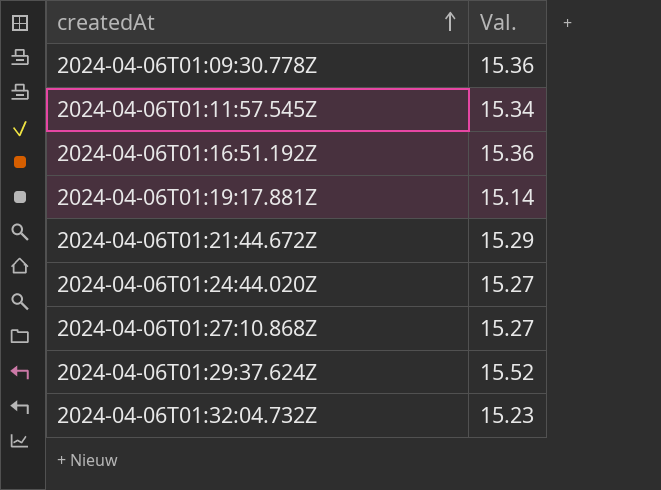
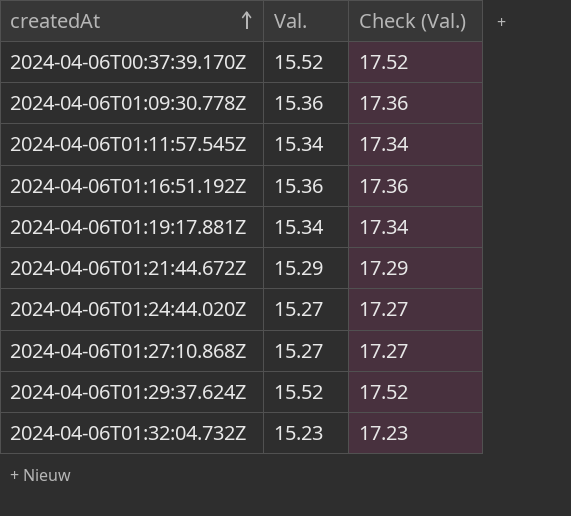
column Check (Val.) | formula: none -> [Val.] + 2
row 2024-04-06T00:37:39.170Z: none -> 15.52 | 17.52
2024-04-06T01:19:17.881Z | Val.: 15.14 -> 15.34

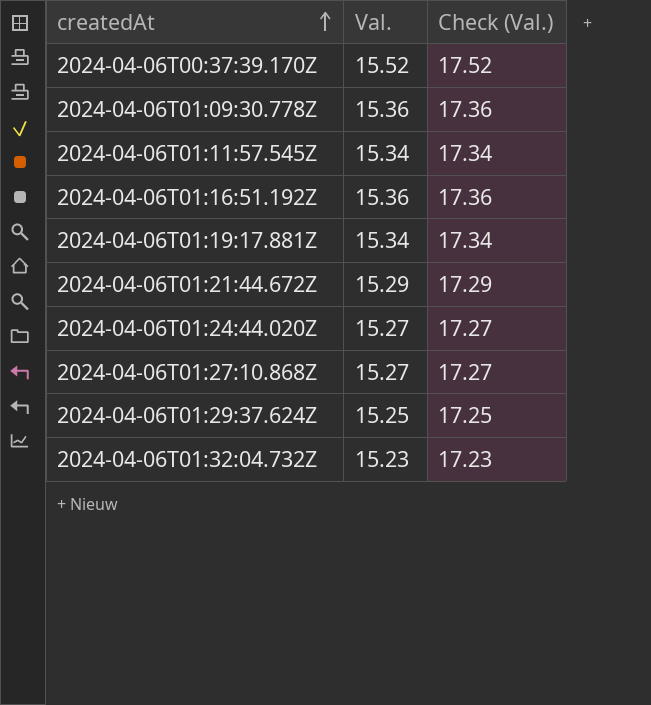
2024-04-06T01:29:37.624Z | Val.: 15.52 -> 15.25
2024-04-06T01:29:37.624Z | Check (Val.): 17.52 -> 17.25

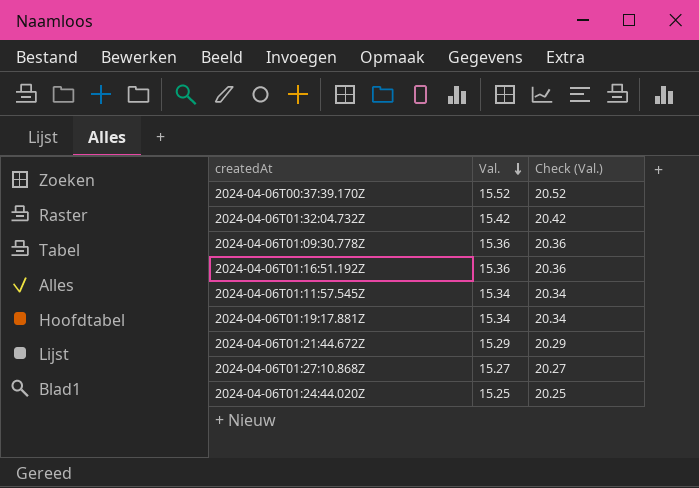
row order: createdAt ascending -> Val. descending
column Check (Val.) | formula: [Val.] + 2 -> [Val.] + 5
row 2024-04-06T01:29:37.624Z: 15.25 | 17.25 -> none
2024-04-06T01:32:04.732Z | Val.: 15.23 -> 15.42
2024-04-06T01:24:44.020Z | Val.: 15.27 -> 15.25

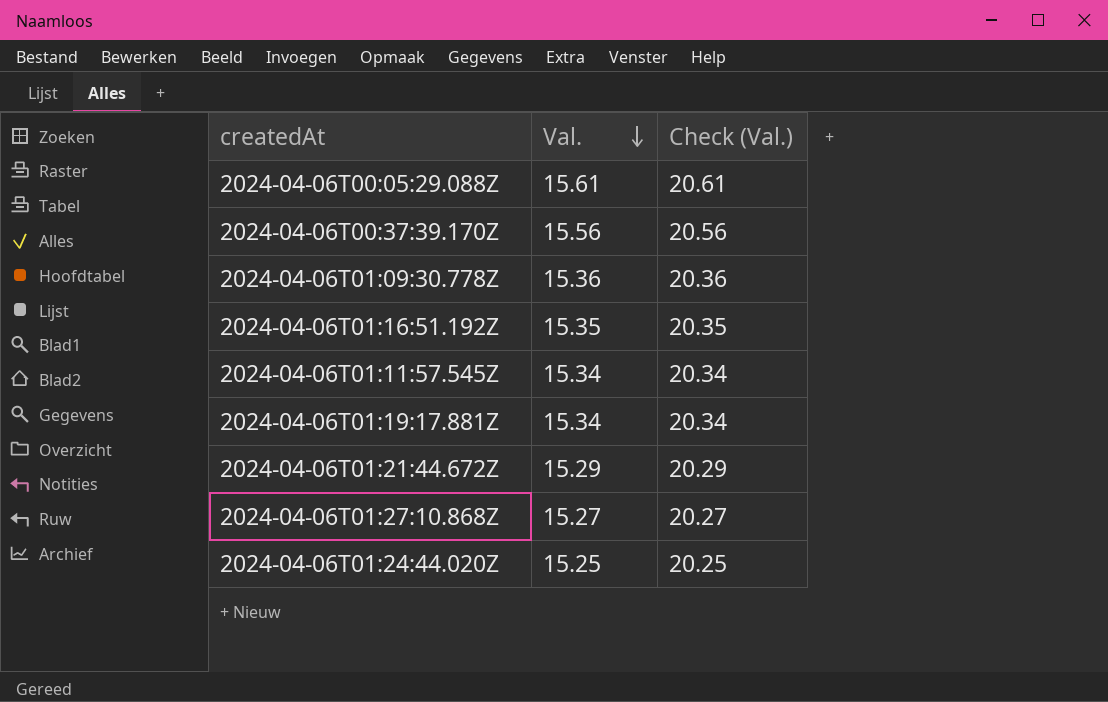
row 2024-04-06T01:32:04.732Z: 15.42 | 20.42 -> none
row 2024-04-06T00:05:29.088Z: none -> 15.61 | 20.61
2024-04-06T00:37:39.170Z | Val.: 15.52 -> 15.56
2024-04-06T00:37:39.170Z | Check (Val.): 20.52 -> 20.56
2024-04-06T01:16:51.192Z | Val.: 15.36 -> 15.35
2024-04-06T01:16:51.192Z | Check (Val.): 20.36 -> 20.35

